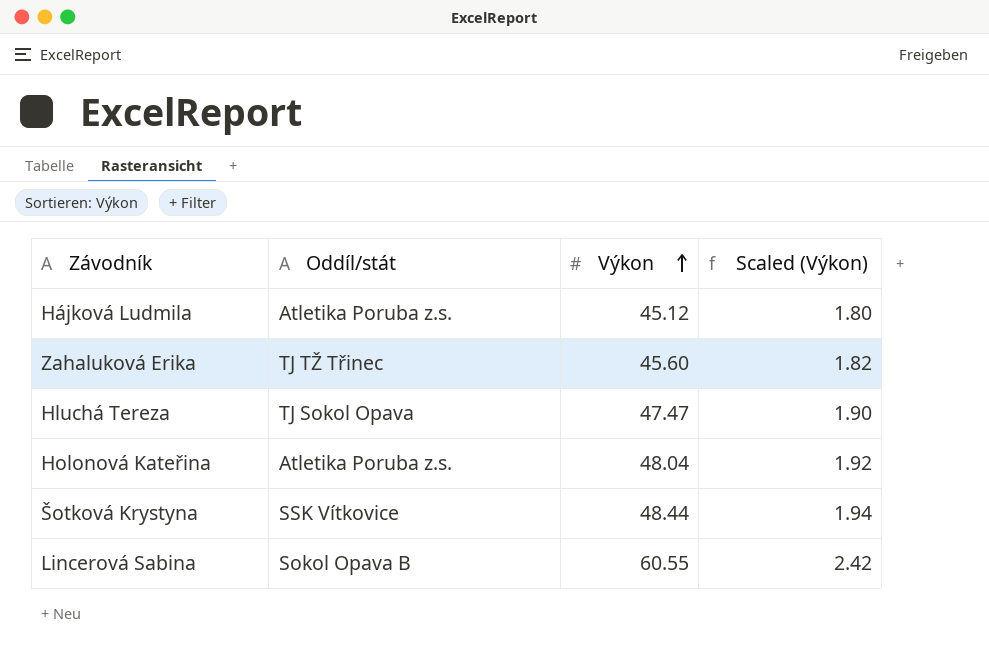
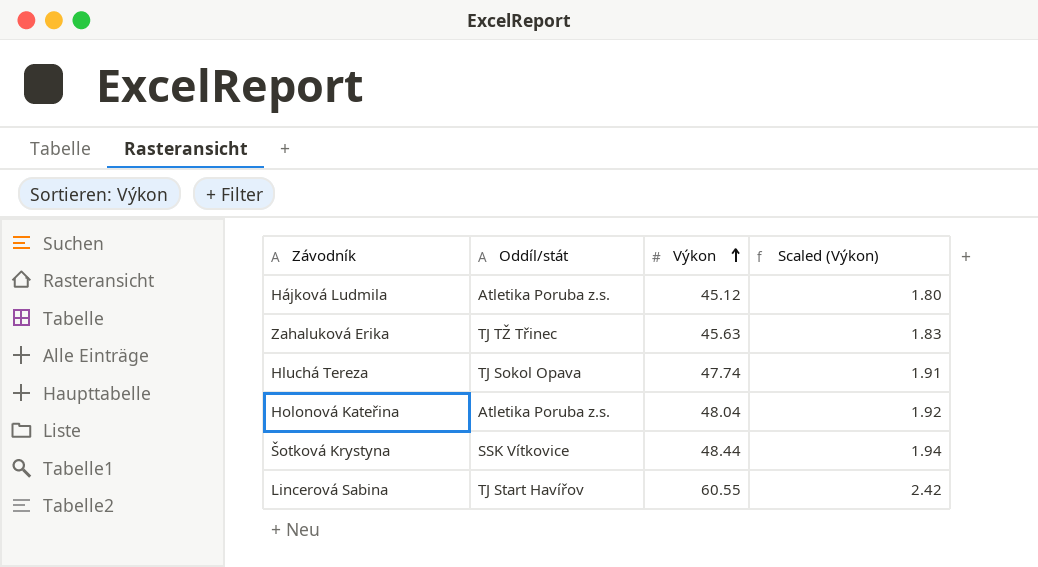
Zahaluková Erika | Výkon: 45.60 -> 45.63
Zahaluková Erika | Scaled (Výkon): 1.82 -> 1.83
Hluchá Tereza | Výkon: 47.47 -> 47.74
Hluchá Tereza | Scaled (Výkon): 1.90 -> 1.91
Lincerová Sabina | Oddíl/stát: Sokol Opava B -> TJ Start Havířov

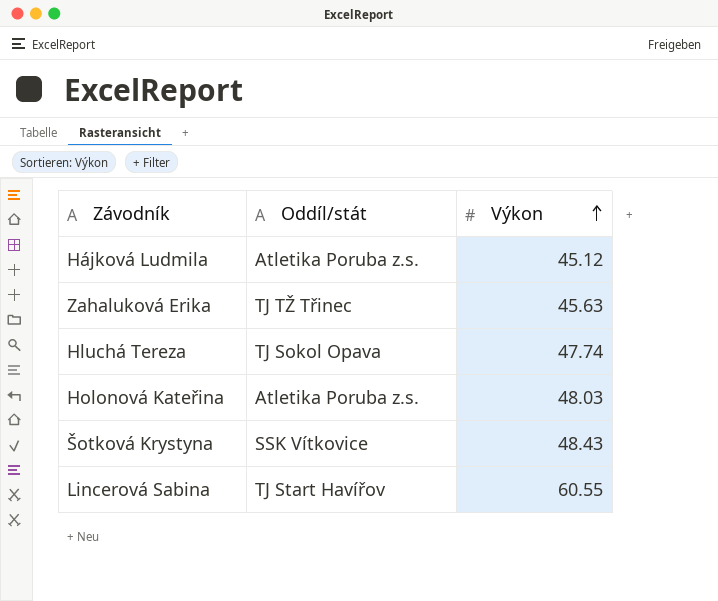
column Scaled (Výkon) | formula: [Výkon] * 0.04 -> none
Holonová Kateřina | Výkon: 48.04 -> 48.03
Šotková Krystyna | Výkon: 48.44 -> 48.43

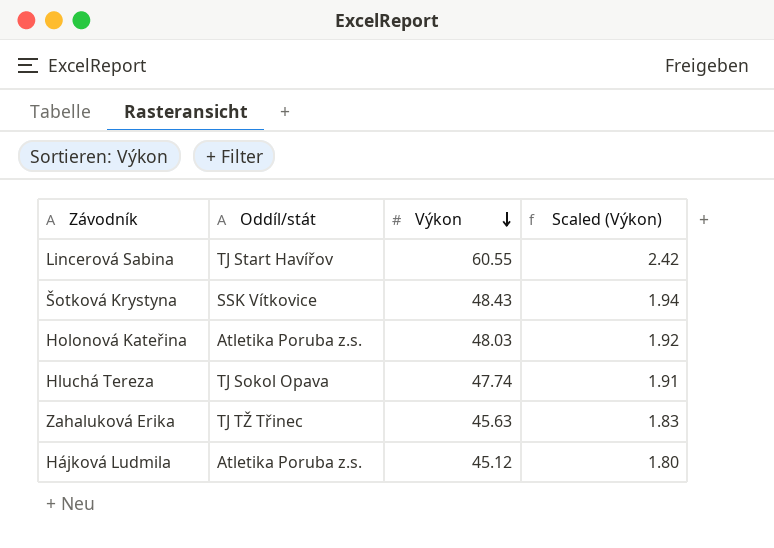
row order: Výkon ascending -> Výkon descending
column Scaled (Výkon) | formula: none -> [Výkon] * 0.04

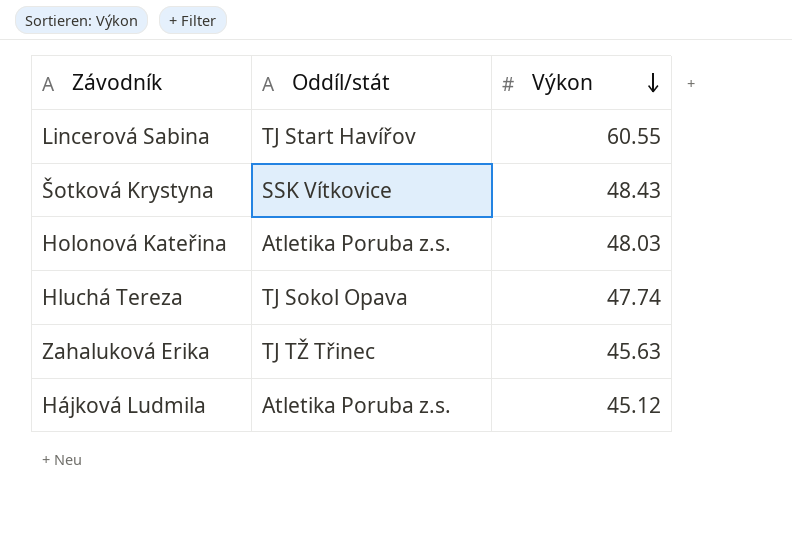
column Scaled (Výkon) | formula: [Výkon] * 0.04 -> none

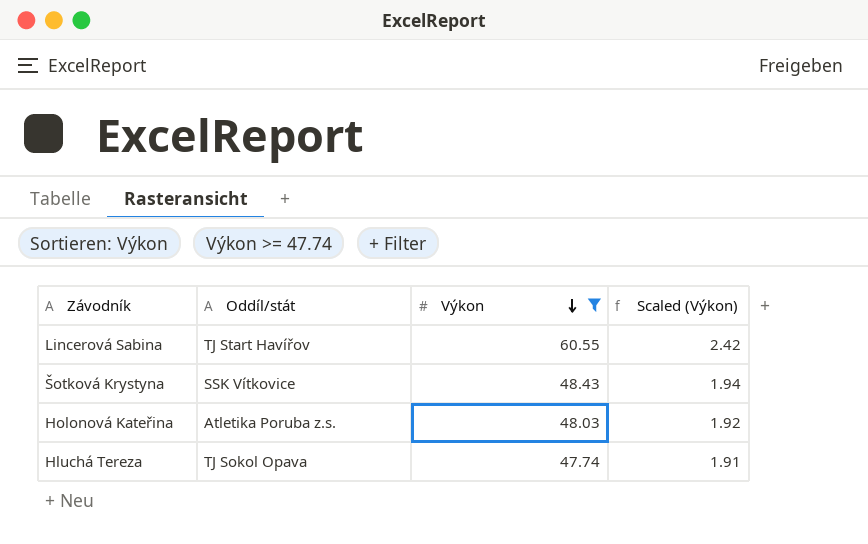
filter: none -> Výkon >= 47.74
column Scaled (Výkon) | formula: none -> [Výkon] * 0.04

